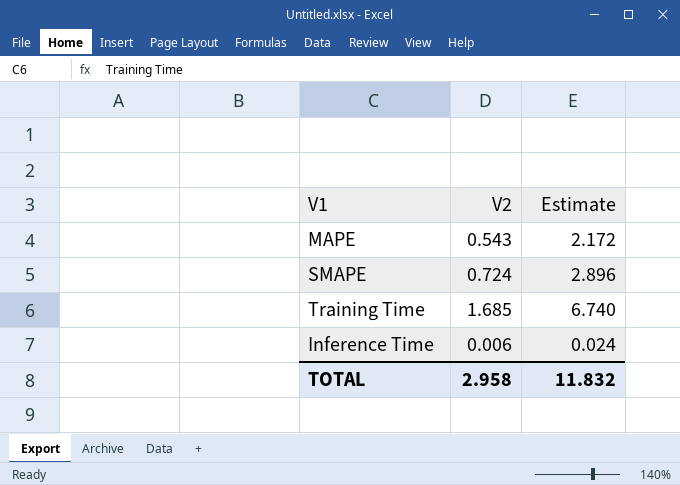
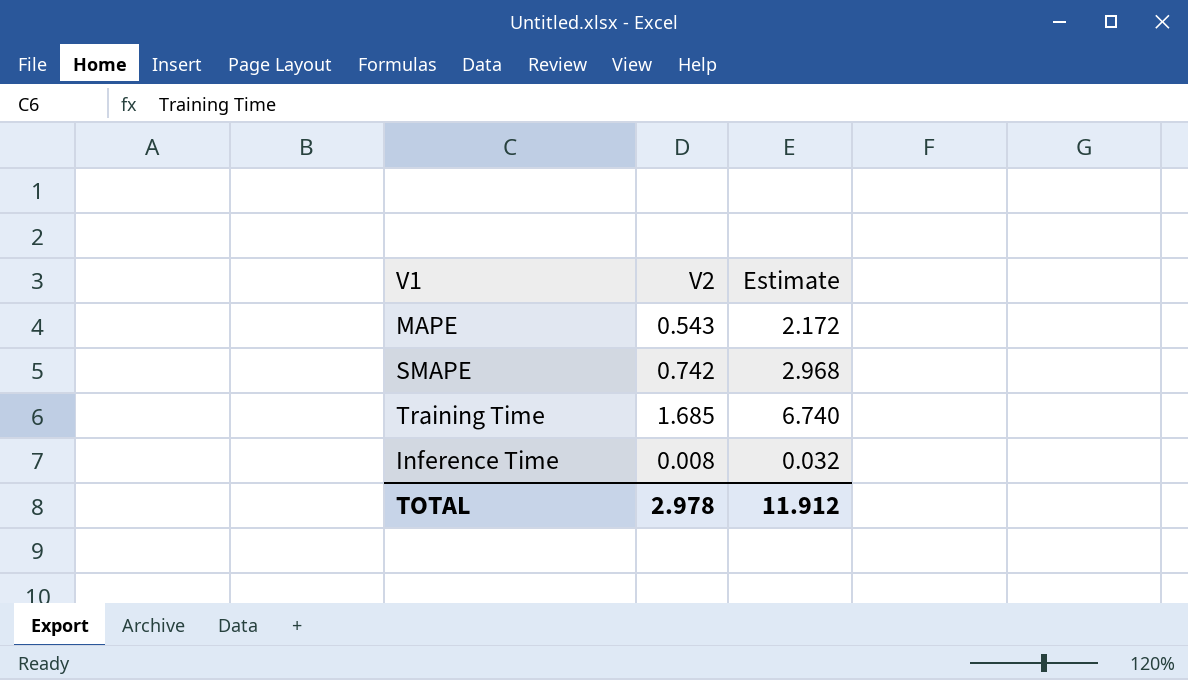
SMAPE | V2: 0.724 -> 0.742
SMAPE | Estimate: 2.896 -> 2.968
Inference Time | V2: 0.006 -> 0.008
Inference Time | Estimate: 0.024 -> 0.032
TOTAL | V2: 2.958 -> 2.978
TOTAL | Estimate: 11.832 -> 11.912

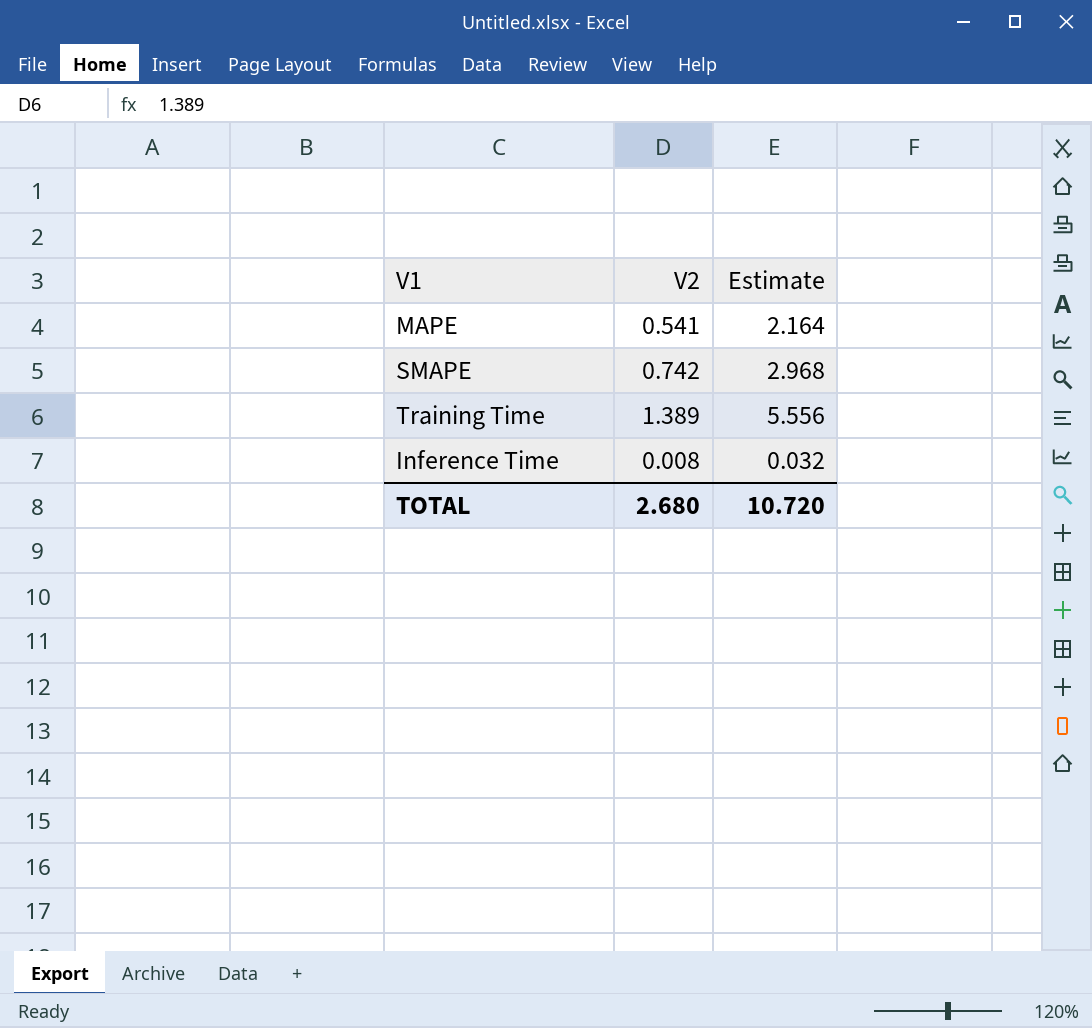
MAPE | V2: 0.543 -> 0.541
MAPE | Estimate: 2.172 -> 2.164
Training Time | V2: 1.685 -> 1.389
Training Time | Estimate: 6.740 -> 5.556
TOTAL | V2: 2.978 -> 2.680
TOTAL | Estimate: 11.912 -> 10.720

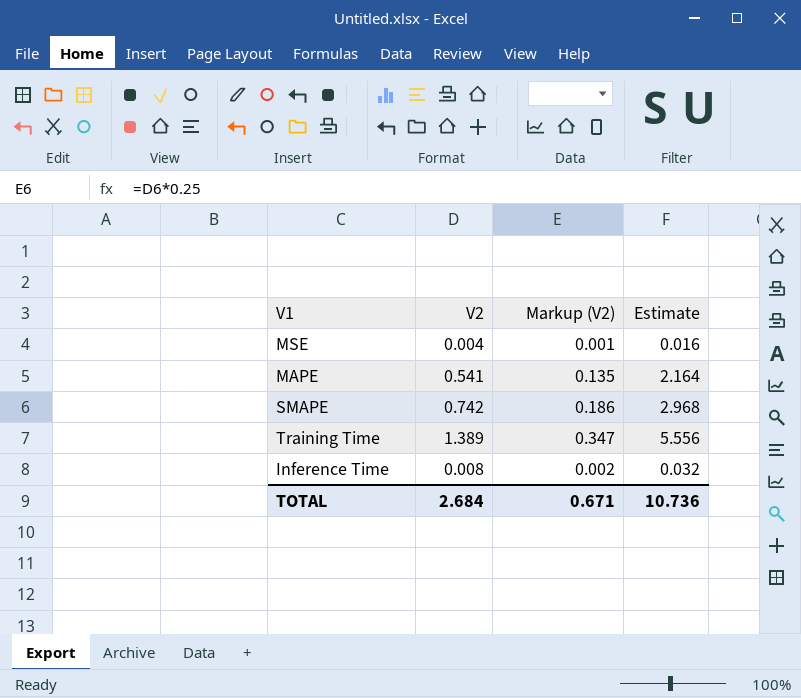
column Markup (V2) | formula: none -> [V2] * 0.25
row MSE: none -> 0.004 | 0.001 | 0.016
TOTAL | V2: 2.680 -> 2.684
TOTAL | Estimate: 10.720 -> 10.736

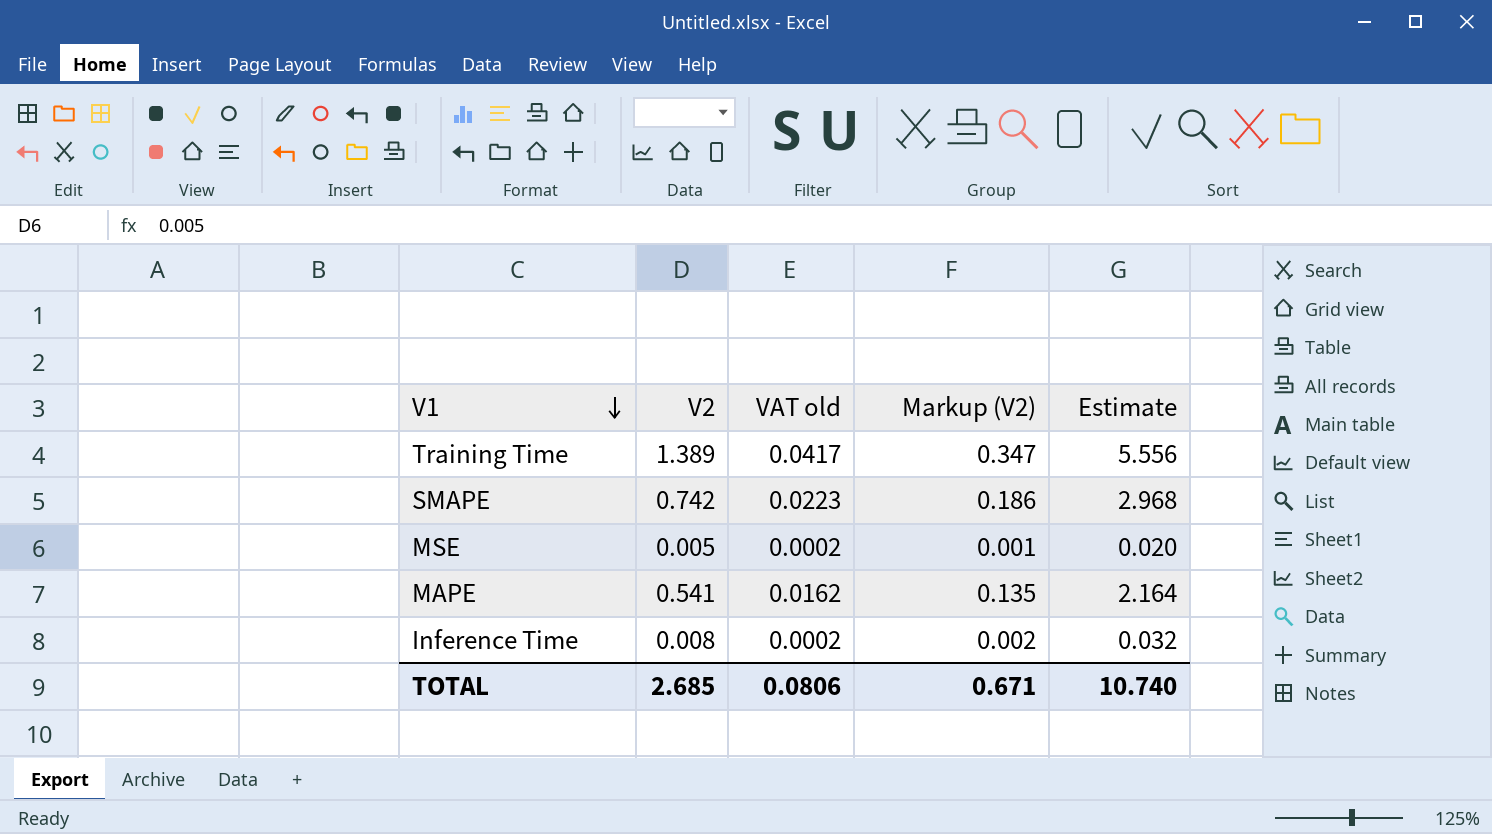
row order: none -> V1 descending
column VAT old | formula: none -> [V2] * 0.03
MSE | V2: 0.004 -> 0.005
MSE | Estimate: 0.016 -> 0.020
TOTAL | V2: 2.684 -> 2.685
TOTAL | Estimate: 10.736 -> 10.740

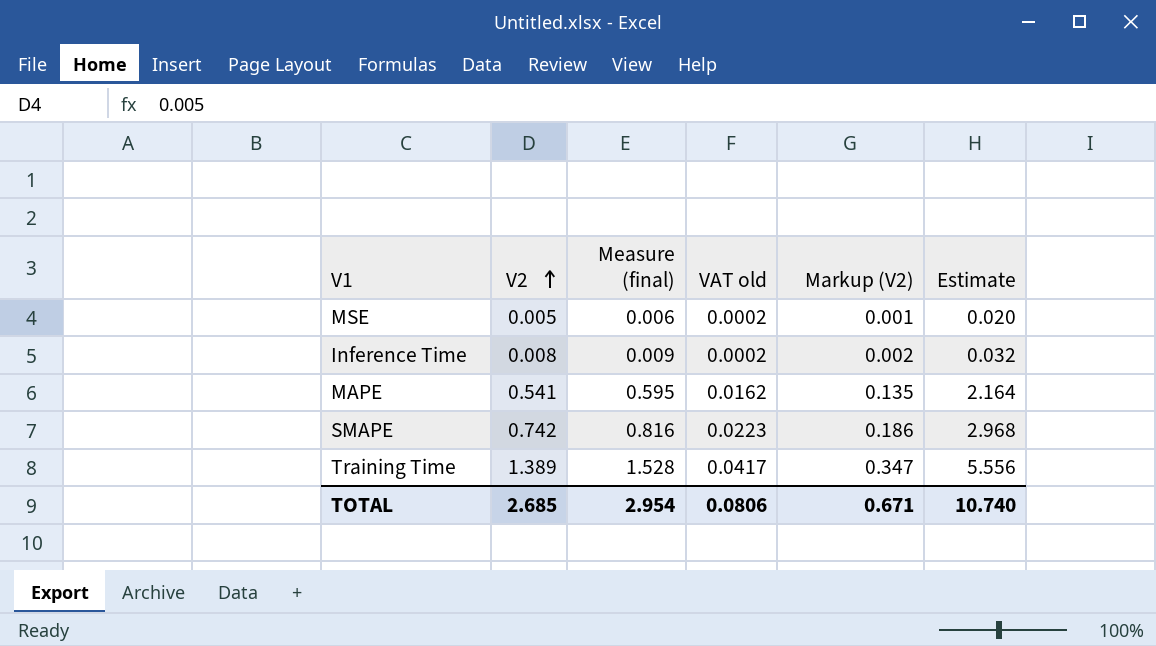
row order: V1 descending -> V2 ascending
column Measure (final) | formula: none -> [V2] * 1.1

